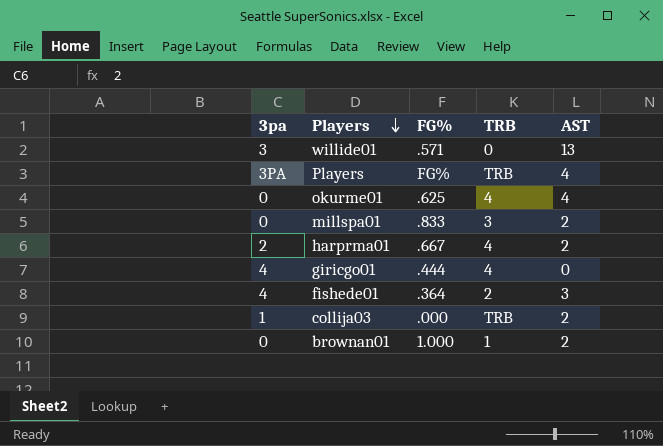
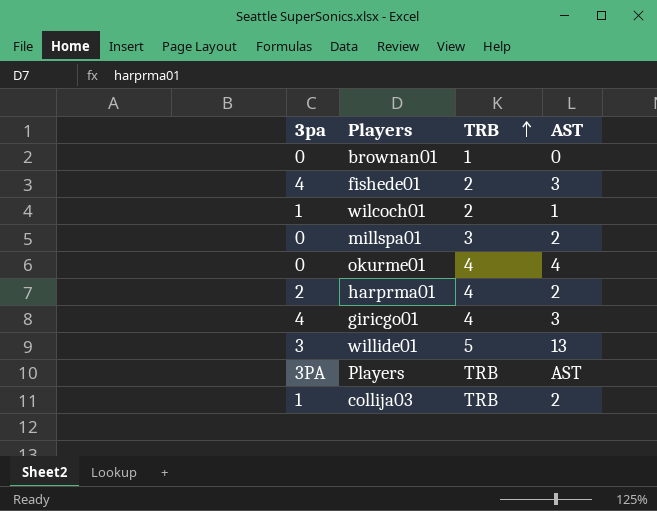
row order: Players descending -> TRB ascending
column FG% | position: 3 -> none
brownan01 | AST: 2 -> 0
row wilcoch01: none -> 1 | 2 | 1
giricgo01 | AST: 0 -> 3
willide01 | TRB: 0 -> 5
Players | AST: 4 -> AST

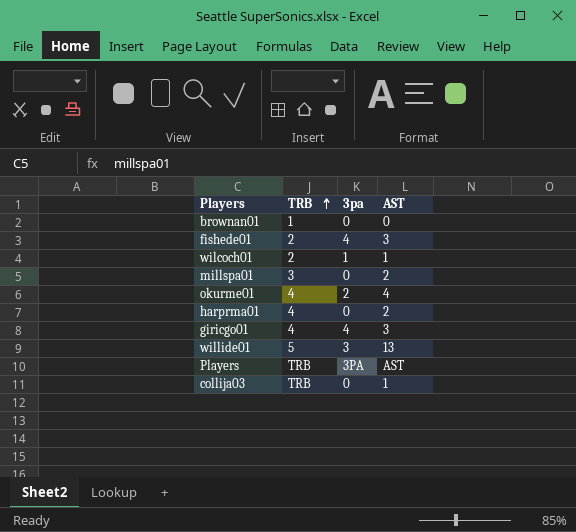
column 3pa | position: 1 -> 3
okurme01 | 3pa: 0 -> 2
harprma01 | 3pa: 2 -> 0
collija03 | 3pa: 1 -> 0
collija03 | AST: 2 -> 1

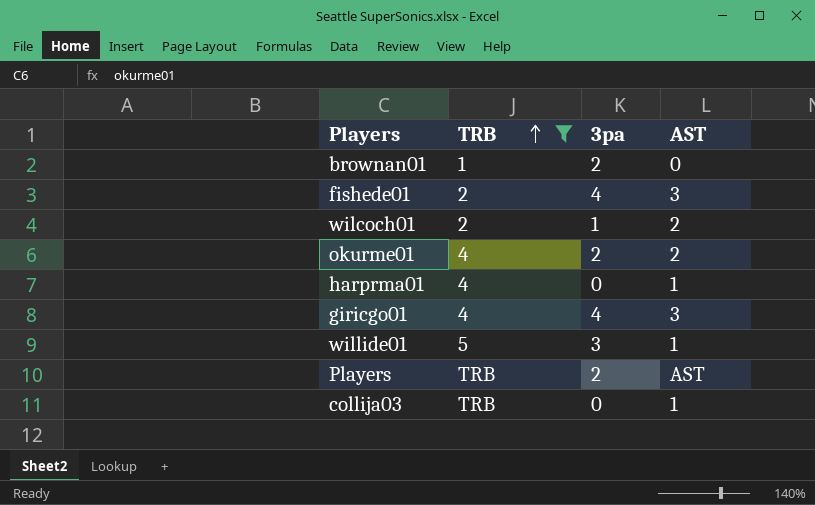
filter: none -> TRB != 3
brownan01 | 3pa: 0 -> 2
wilcoch01 | AST: 1 -> 2
okurme01 | AST: 4 -> 2
harprma01 | AST: 2 -> 1
willide01 | AST: 13 -> 1
Players | 3pa: 3PA -> 2

